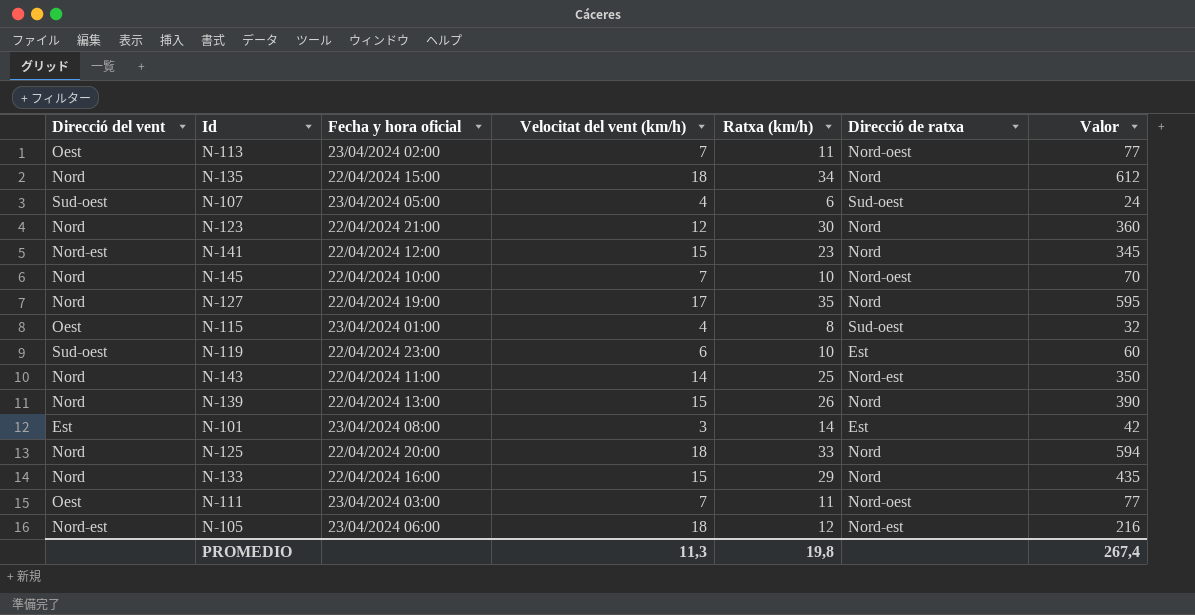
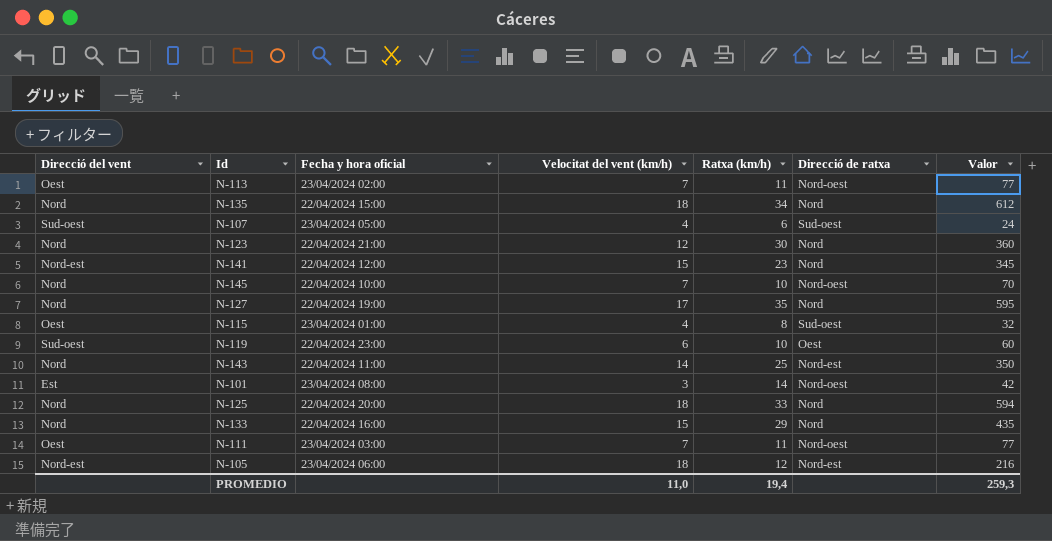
row N-139: Nord | 22/04/2024 13:00 | 15 | 26 | Nord | 390 -> none
N-119 | Direcció de ratxa: Est -> Oest
N-101 | Direcció de ratxa: Est -> Nord-oest
PROMEDIO | Velocitat del vent (km/h): 11,3 -> 11,0
PROMEDIO | Ratxa (km/h): 19,8 -> 19,4
PROMEDIO | Valor: 267,4 -> 259,3

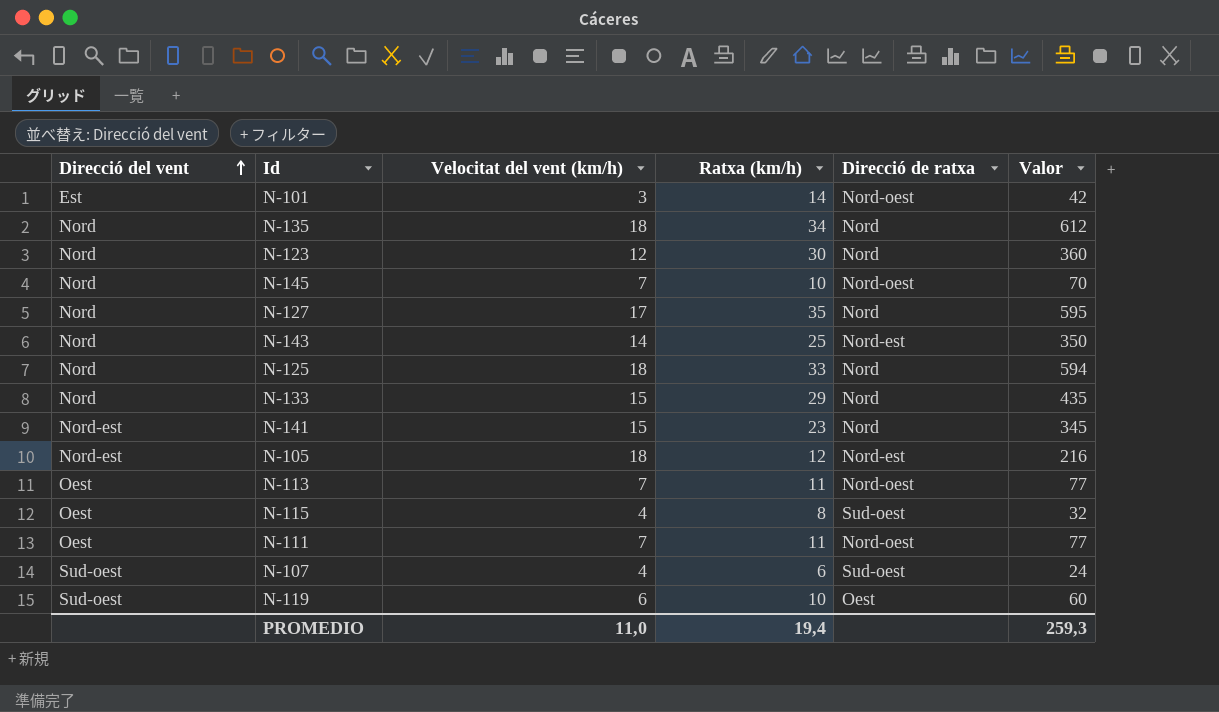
row order: none -> Direcció del vent ascending
column Fecha y hora oficial | position: 3 -> none

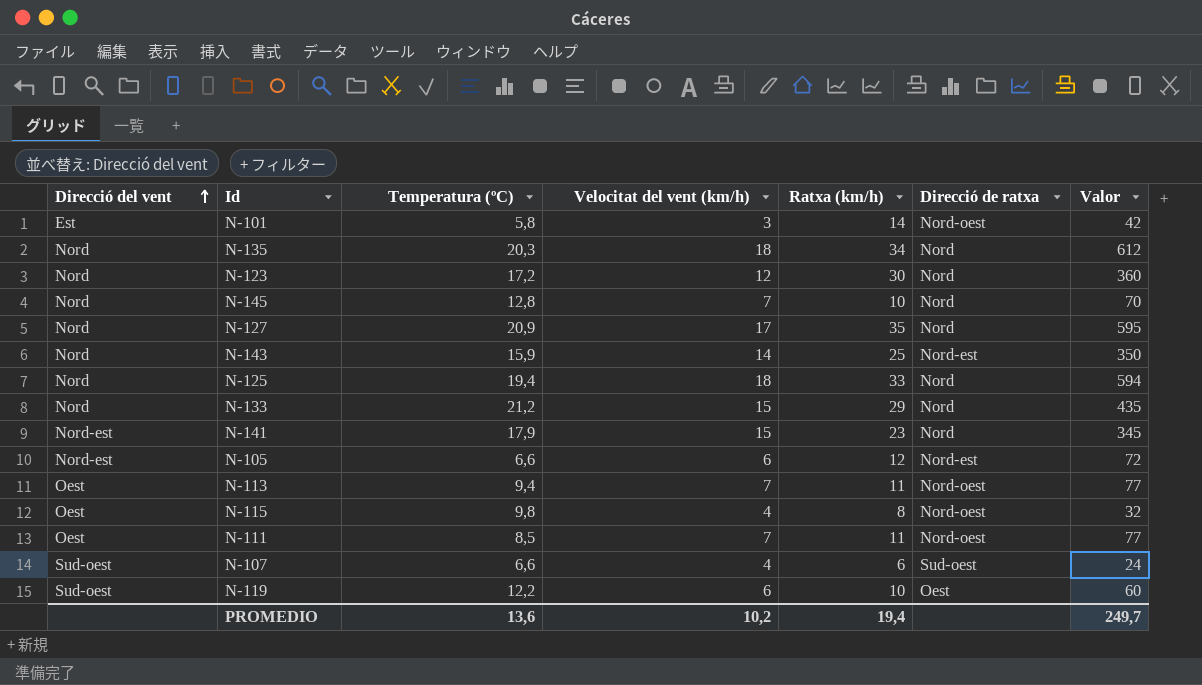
column Temperatura (ºC) | position: none -> 3
N-145 | Direcció de ratxa: Nord-oest -> Nord
N-105 | Velocitat del vent (km/h): 18 -> 6
N-105 | Valor: 216 -> 72
N-115 | Direcció de ratxa: Sud-oest -> Nord-oest
PROMEDIO | Velocitat del vent (km/h): 11,0 -> 10,2
PROMEDIO | Valor: 259,3 -> 249,7

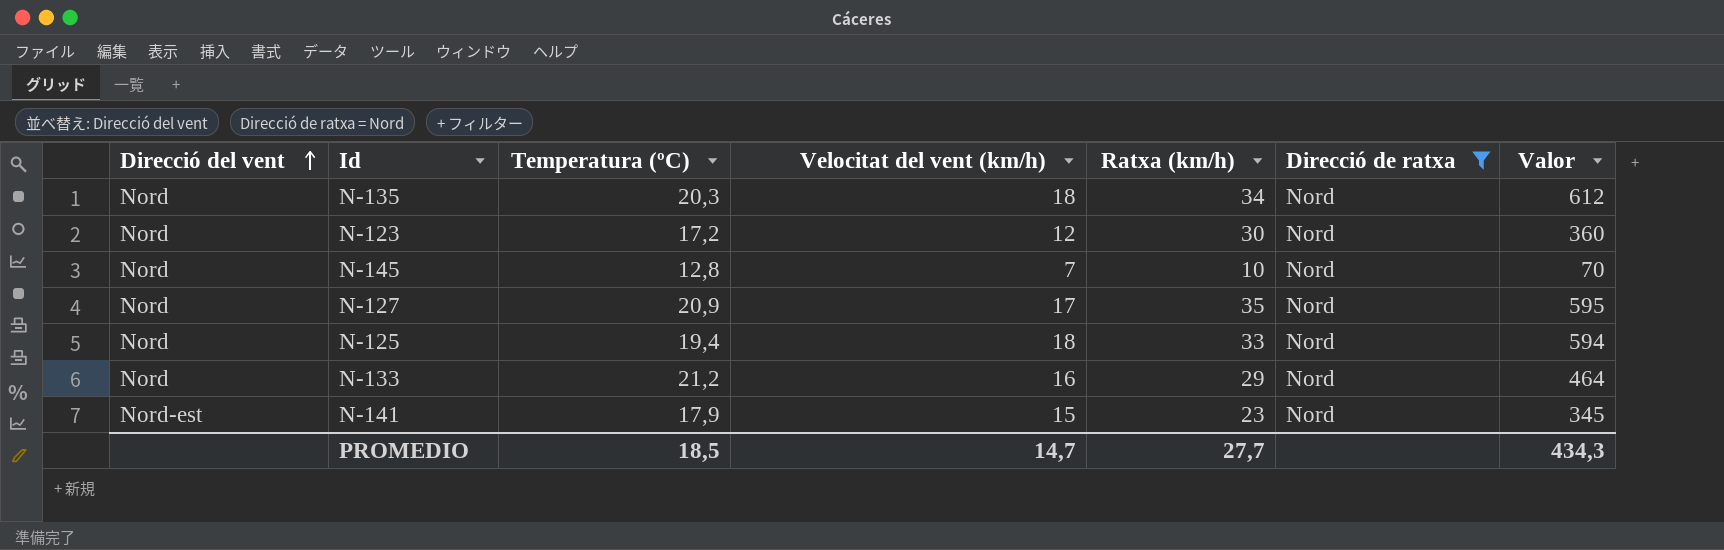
filter: none -> Direcció de ratxa = Nord
N-133 | Velocitat del vent (km/h): 15 -> 16
N-133 | Valor: 435 -> 464
PROMEDIO | Temperatura (ºC): 13,6 -> 18,5
PROMEDIO | Velocitat del vent (km/h): 10,2 -> 14,7
PROMEDIO | Ratxa (km/h): 19,4 -> 27,7
PROMEDIO | Valor: 249,7 -> 434,3

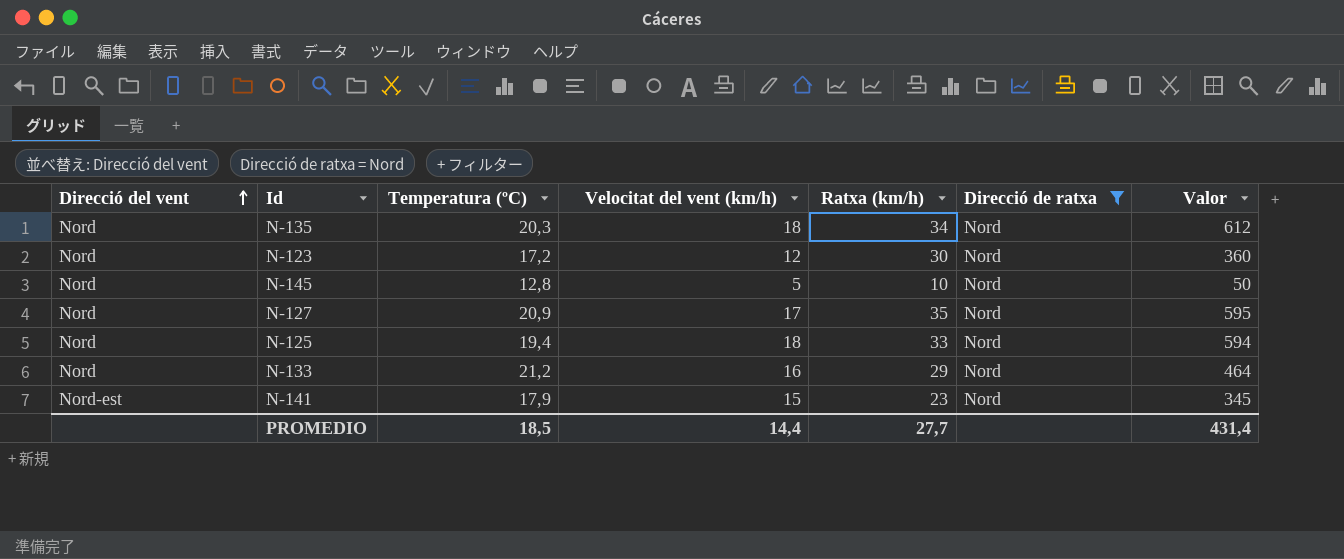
N-145 | Velocitat del vent (km/h): 7 -> 5
N-145 | Valor: 70 -> 50
PROMEDIO | Velocitat del vent (km/h): 14,7 -> 14,4
PROMEDIO | Valor: 434,3 -> 431,4

